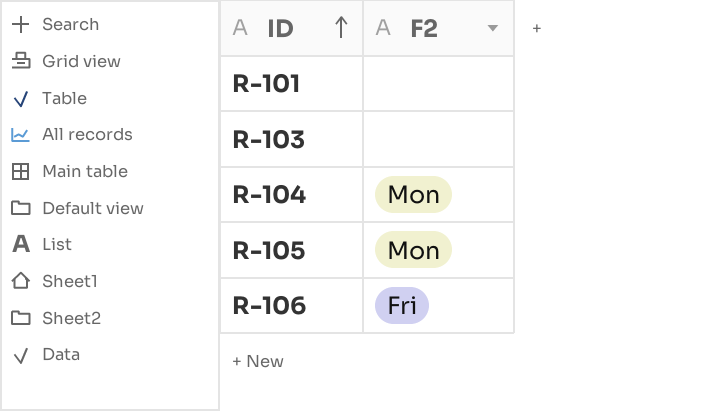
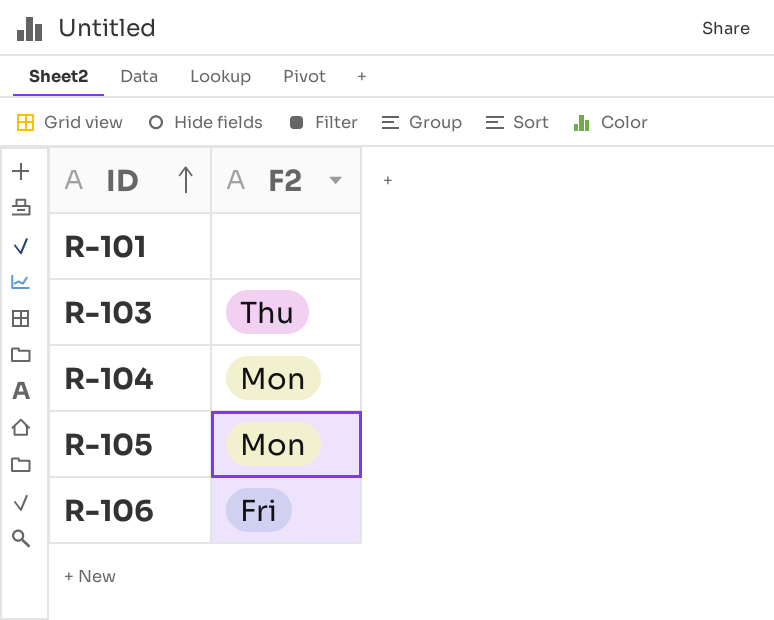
R-103 | F2: none -> Thu

